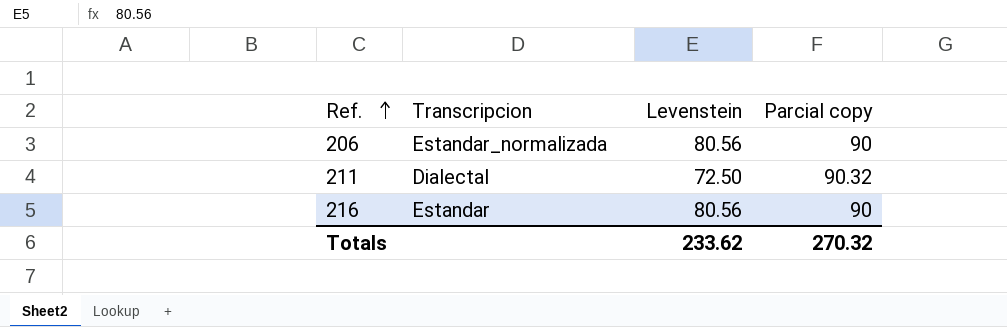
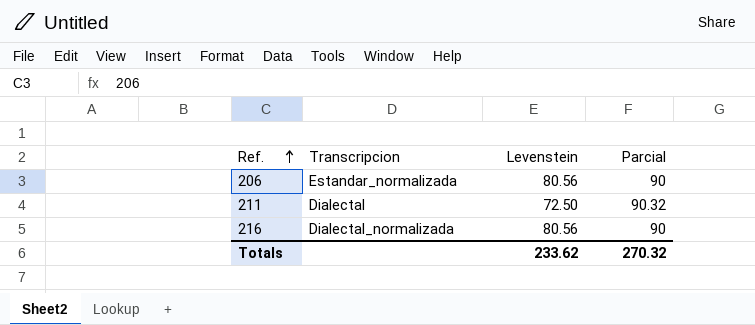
column name: Parcial copy -> Parcial
216 | Transcripcion: Estandar -> Dialectal_normalizada

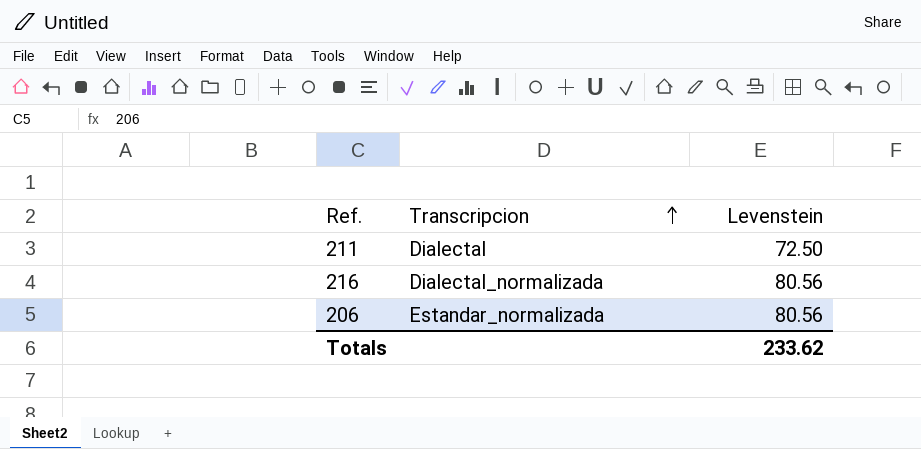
row order: Ref. ascending -> Transcripcion ascending
column Parcial | position: 4 -> none

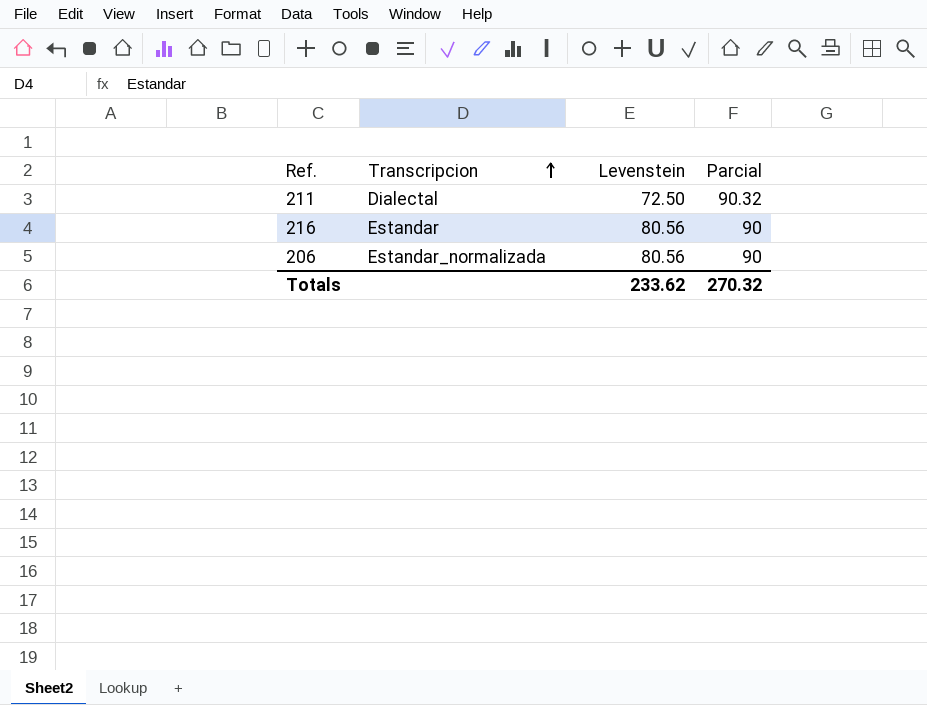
column Parcial | position: none -> 4
216 | Transcripcion: Dialectal_normalizada -> Estandar

